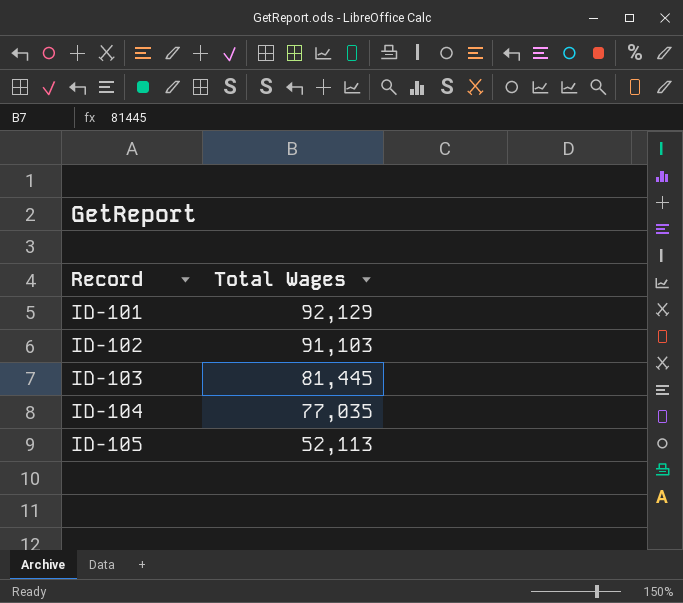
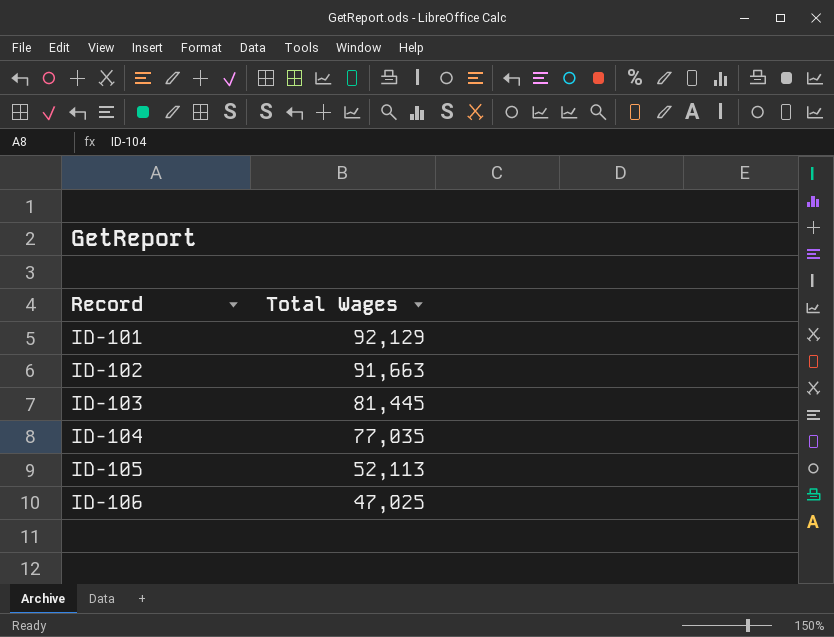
ID-102 | Total Wages: 91,103 -> 91,663
row ID-106: none -> 47,025

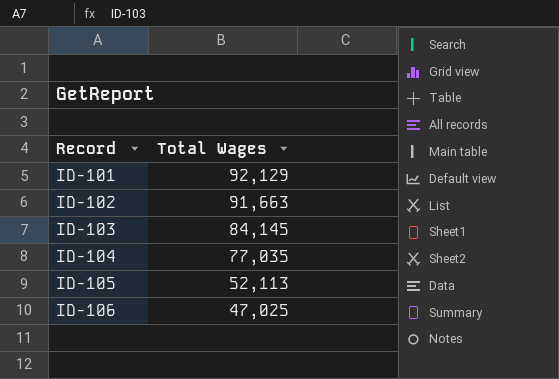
ID-103 | Total Wages: 81,445 -> 84,145

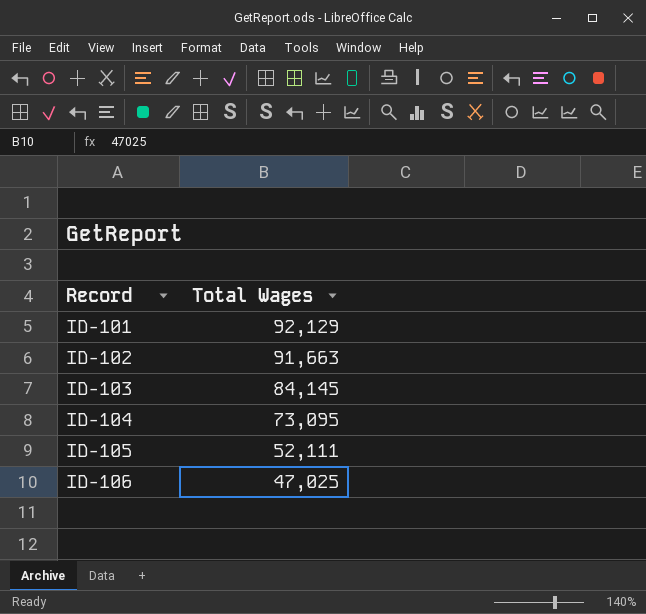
ID-104 | Total Wages: 77,035 -> 73,095
ID-105 | Total Wages: 52,113 -> 52,111

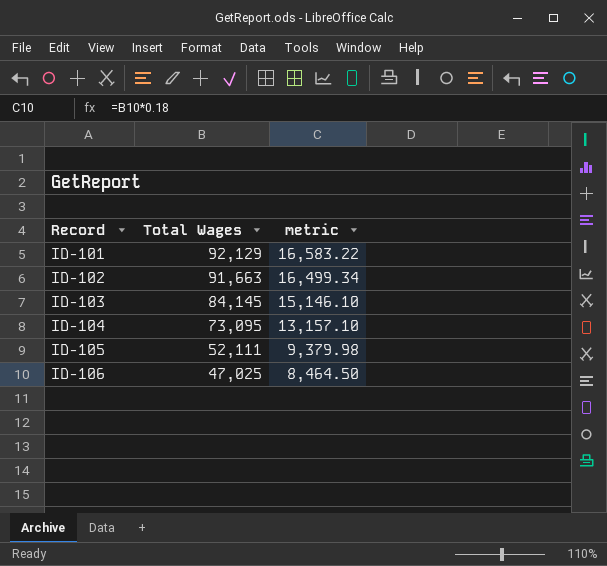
column metric | formula: none -> [Total Wages] * 0.18

